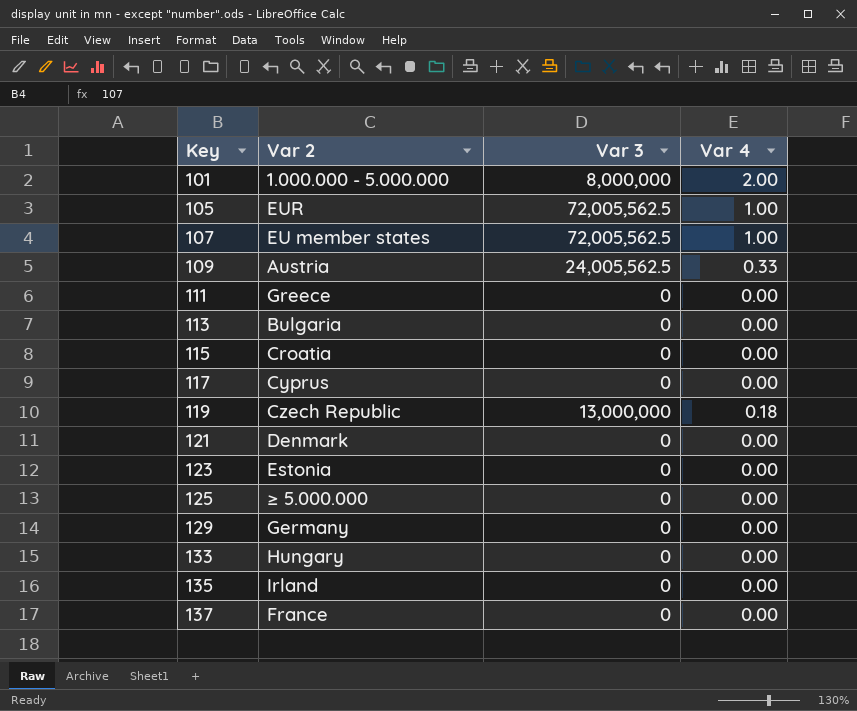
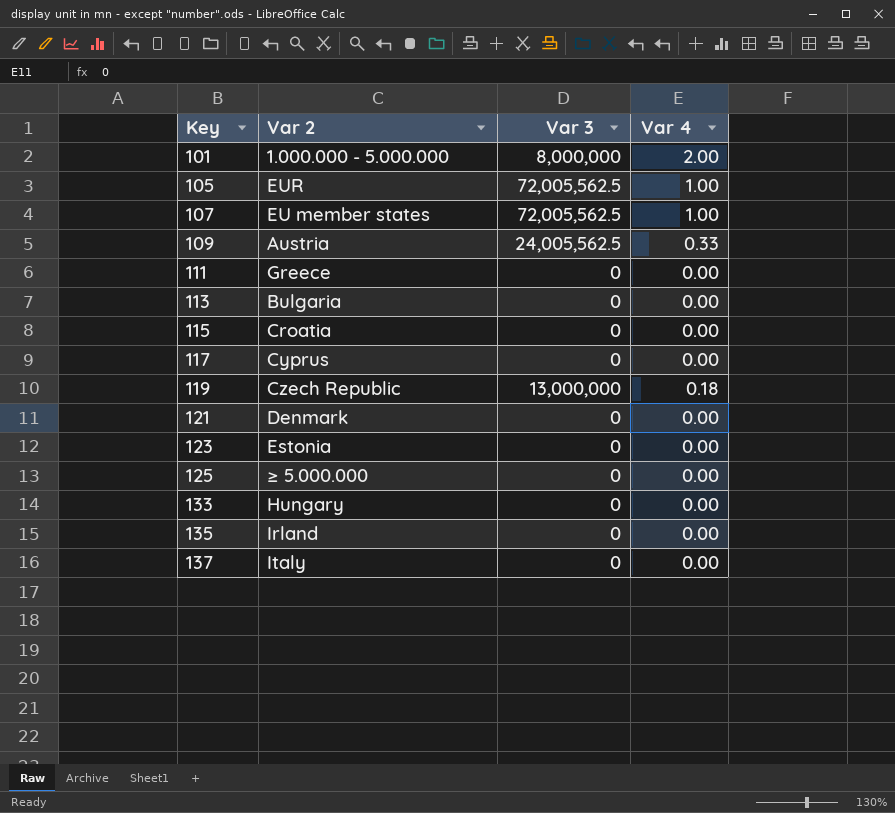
row 129: Germany | 0 | 0.00 -> none
137 | Var 2: France -> Italy

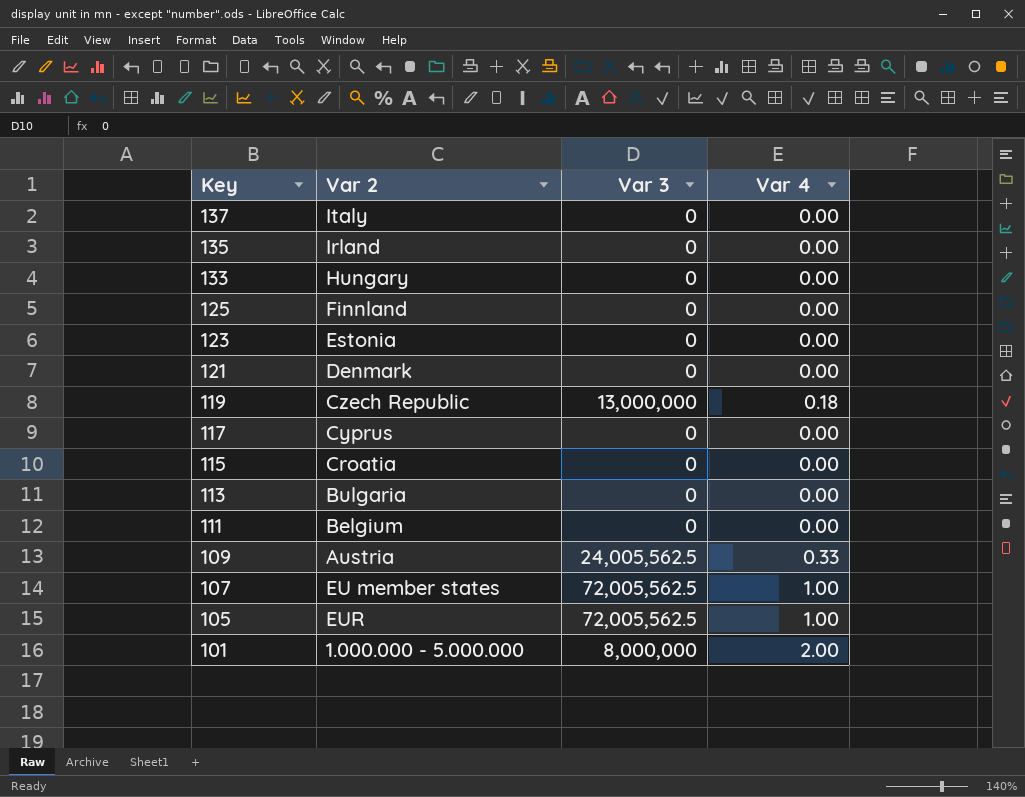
row order: Key ascending -> Key descending
125 | Var 2: ≥ 5.000.000 -> Finnland
111 | Var 2: Greece -> Belgium

